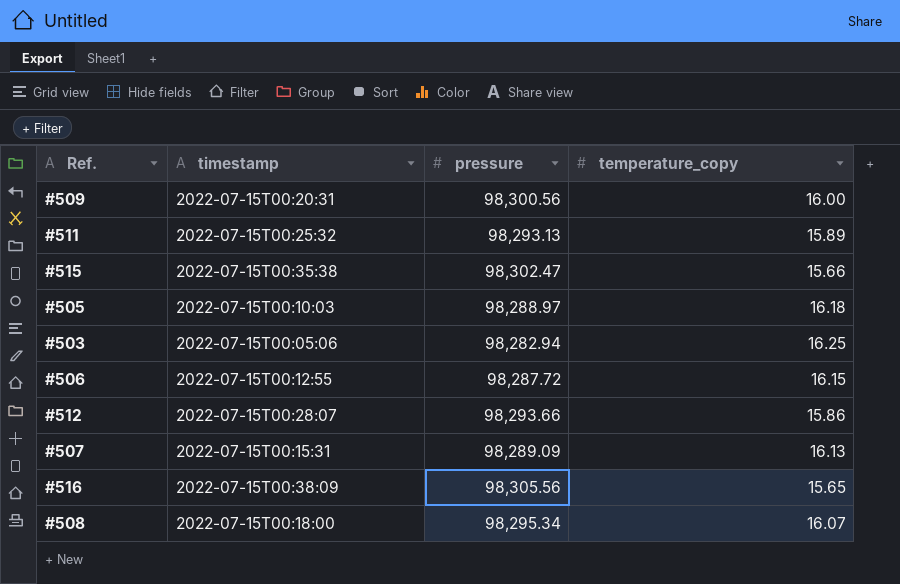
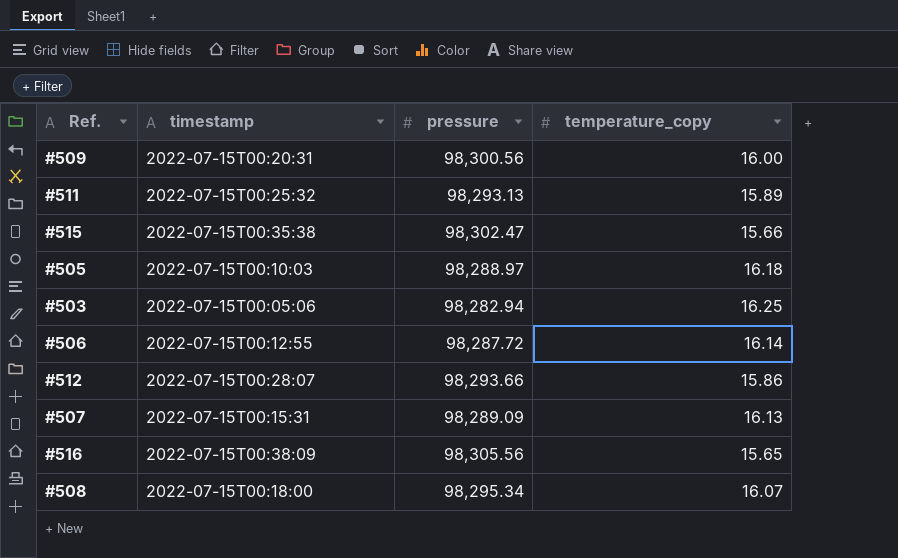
#506 | temperature_copy: 16.15 -> 16.14

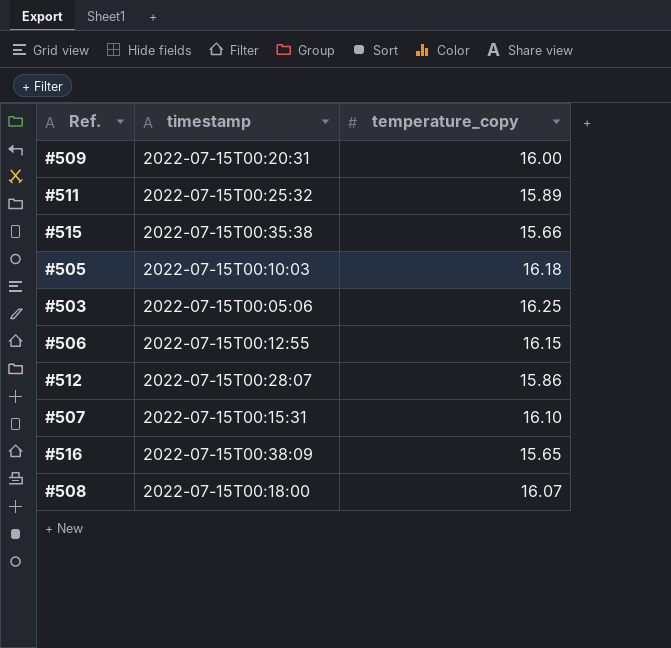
column pressure | position: 3 -> none
#506 | temperature_copy: 16.14 -> 16.15
#507 | temperature_copy: 16.13 -> 16.10

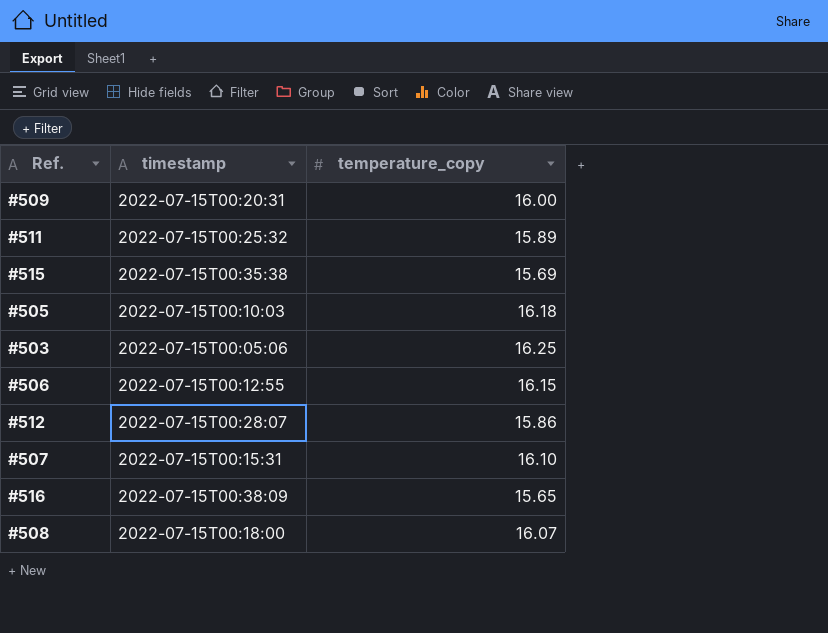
#515 | temperature_copy: 15.66 -> 15.69

